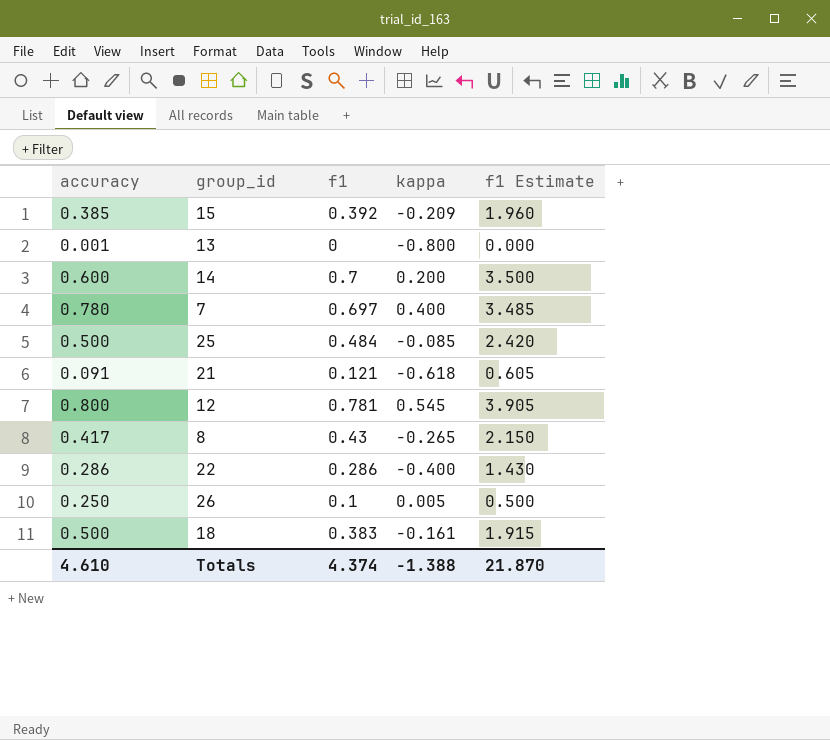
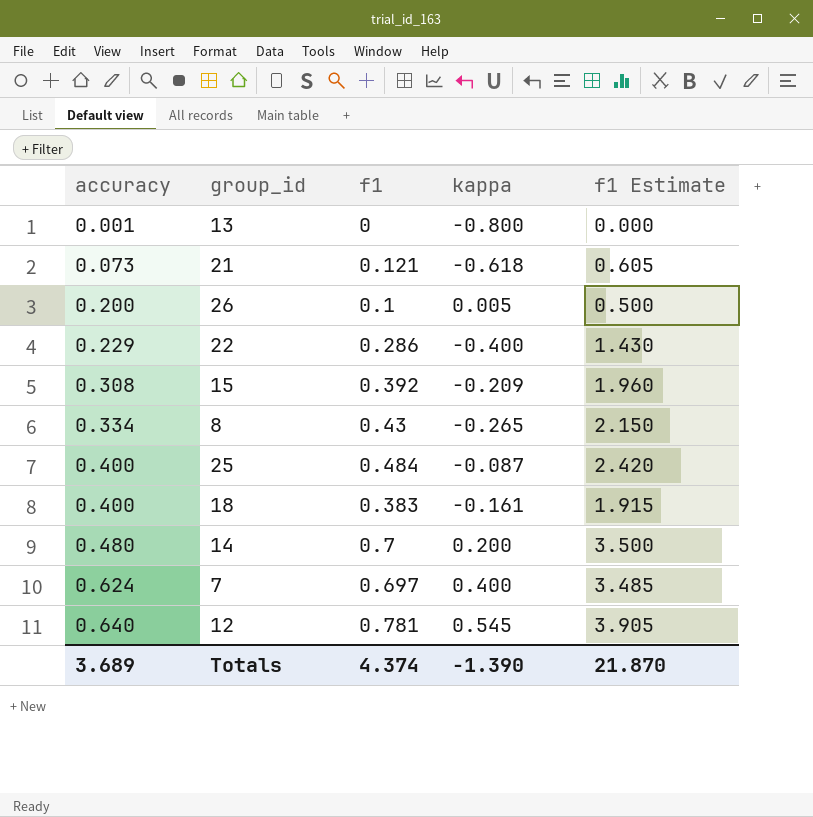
row order: none -> accuracy ascending
21 | accuracy: 0.091 -> 0.073
26 | accuracy: 0.250 -> 0.200
22 | accuracy: 0.286 -> 0.229
15 | accuracy: 0.385 -> 0.308
8 | accuracy: 0.417 -> 0.334
25 | accuracy: 0.500 -> 0.400
25 | kappa: -0.085 -> -0.087
18 | accuracy: 0.500 -> 0.400
14 | accuracy: 0.600 -> 0.480
7 | accuracy: 0.780 -> 0.624
12 | accuracy: 0.800 -> 0.640
Totals | accuracy: 4.610 -> 3.689
Totals | kappa: -1.388 -> -1.390

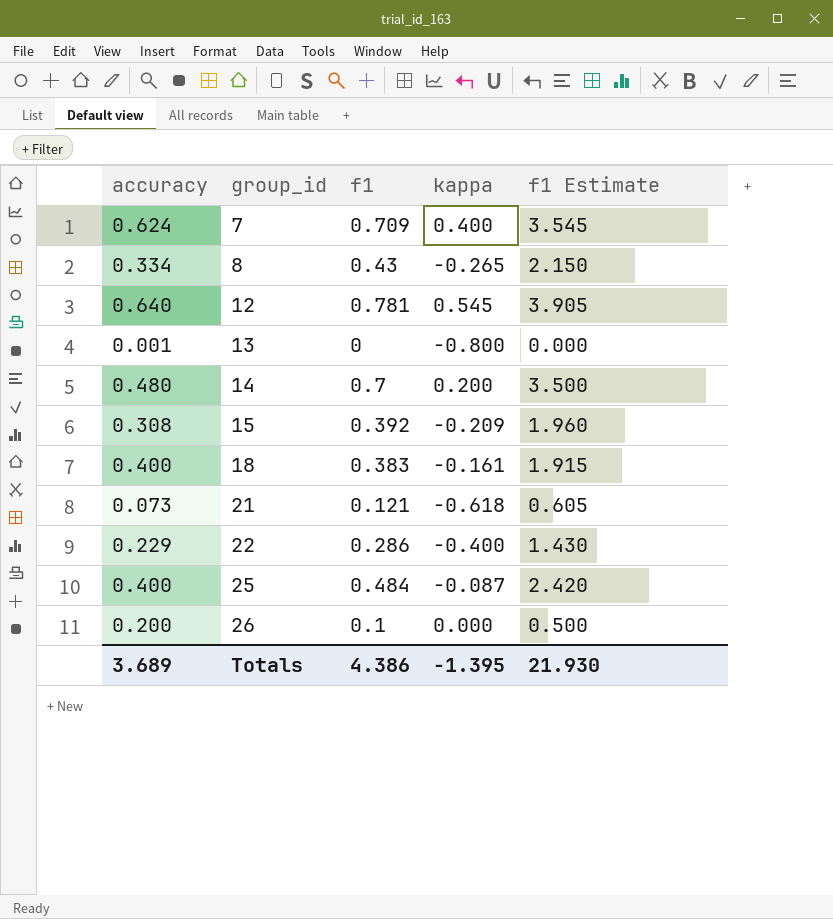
row order: accuracy ascending -> group_id ascending
7 | f1: 0.697 -> 0.709
7 | f1 Estimate: 3.485 -> 3.545
26 | kappa: 0.005 -> 0.000
Totals | f1: 4.374 -> 4.386
Totals | kappa: -1.390 -> -1.395
Totals | f1 Estimate: 21.870 -> 21.930

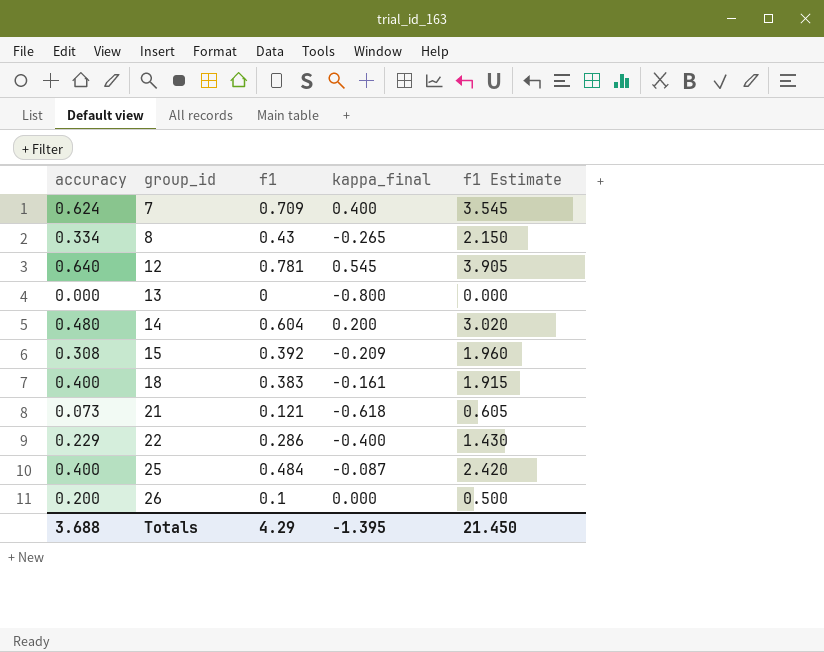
column name: kappa -> kappa_final
13 | accuracy: 0.001 -> 0.000
14 | f1: 0.7 -> 0.604
14 | f1 Estimate: 3.500 -> 3.020
Totals | accuracy: 3.689 -> 3.688
Totals | f1: 4.386 -> 4.29
Totals | f1 Estimate: 21.930 -> 21.450

